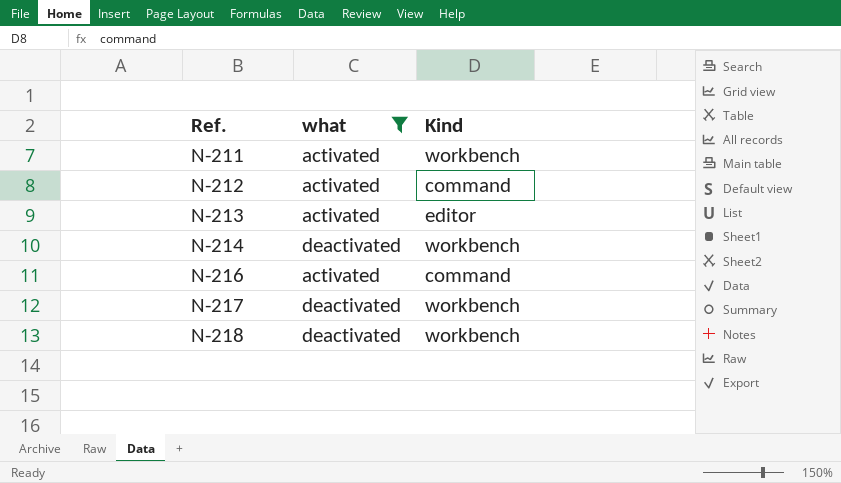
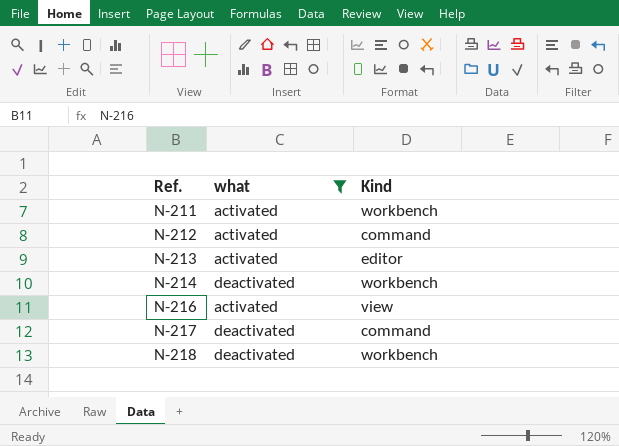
N-216 | Kind: command -> view
N-217 | Kind: workbench -> command

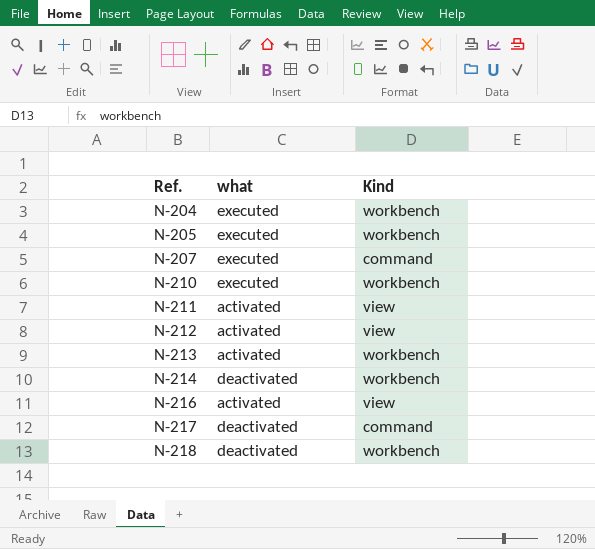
filter: what != executed -> none
N-211 | Kind: workbench -> view
N-212 | Kind: command -> view
N-213 | Kind: editor -> workbench

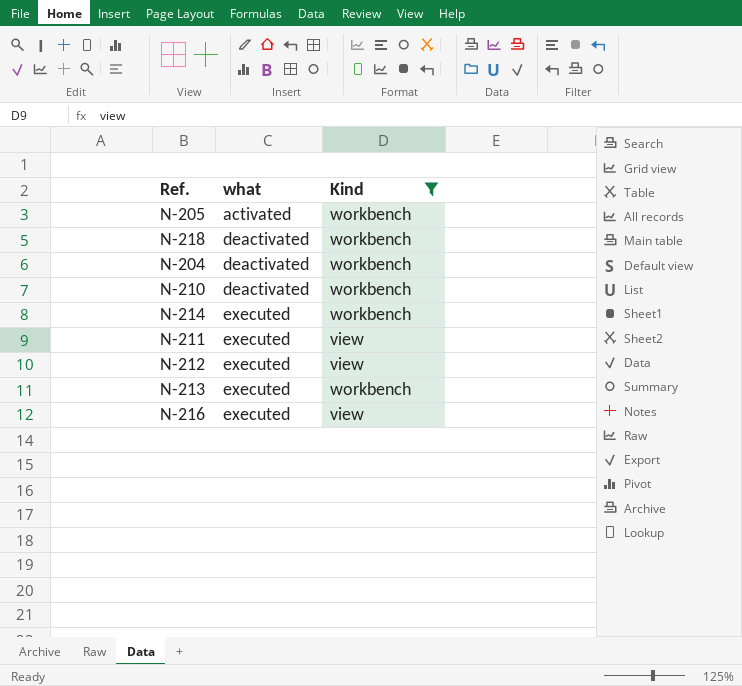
filter: none -> Kind != command
row order: Ref. ascending -> what ascending
N-205 | what: executed -> activated
N-204 | what: executed -> deactivated
N-210 | what: executed -> deactivated
N-214 | what: deactivated -> executed
N-211 | what: activated -> executed
N-212 | what: activated -> executed
N-213 | what: activated -> executed
N-216 | what: activated -> executed

